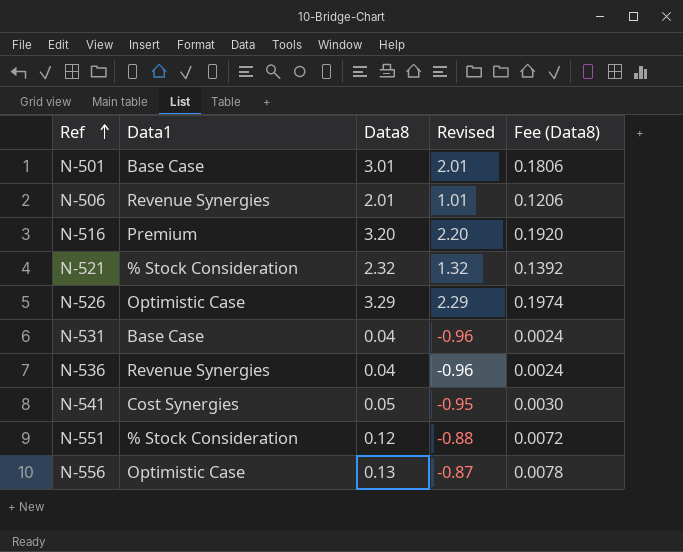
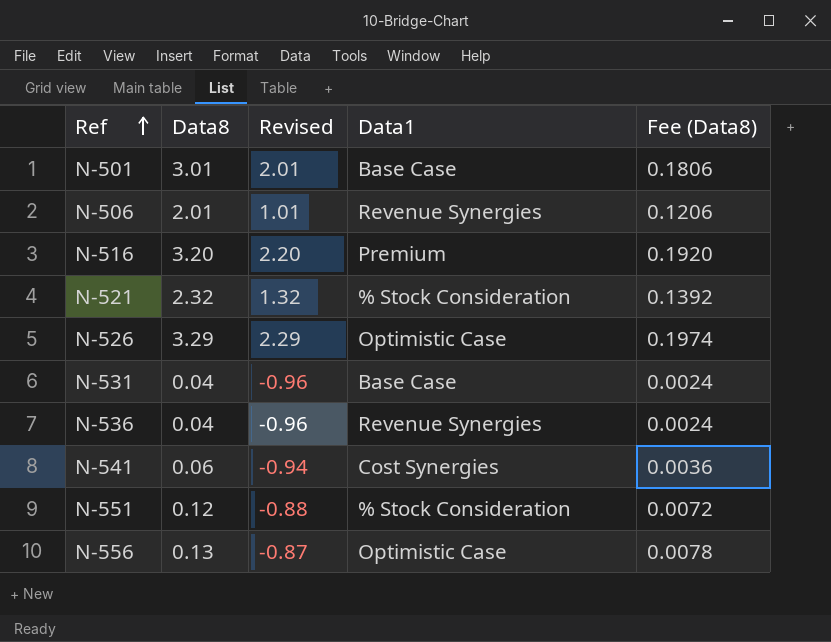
column Data1 | position: 2 -> 4
N-541 | Data8: 0.05 -> 0.06
N-541 | Revised: -0.95 -> -0.94
N-541 | Fee (Data8): 0.0030 -> 0.0036

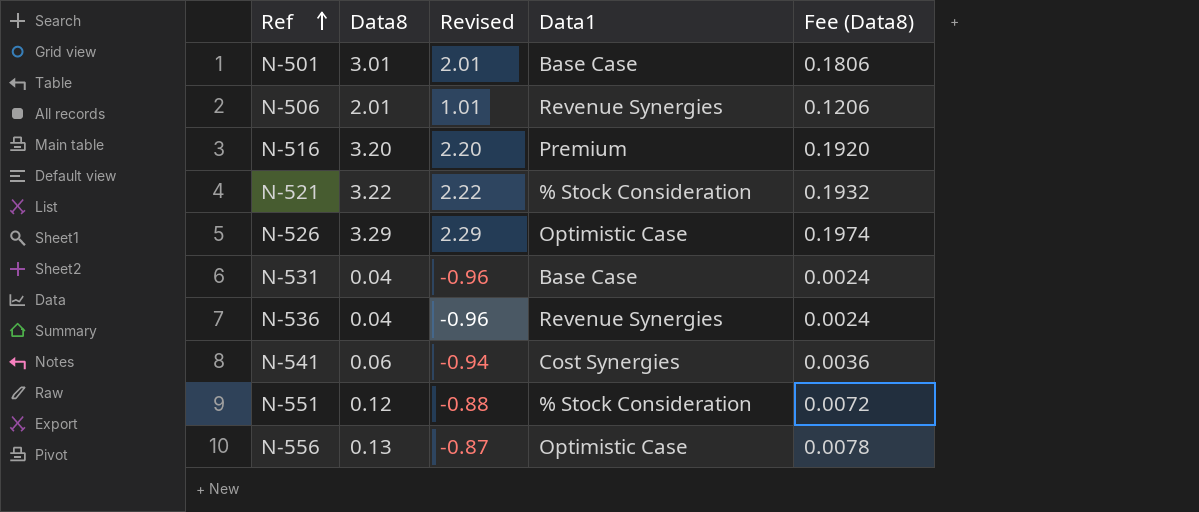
N-521 | Data8: 2.32 -> 3.22
N-521 | Revised: 1.32 -> 2.22
N-521 | Fee (Data8): 0.1392 -> 0.1932

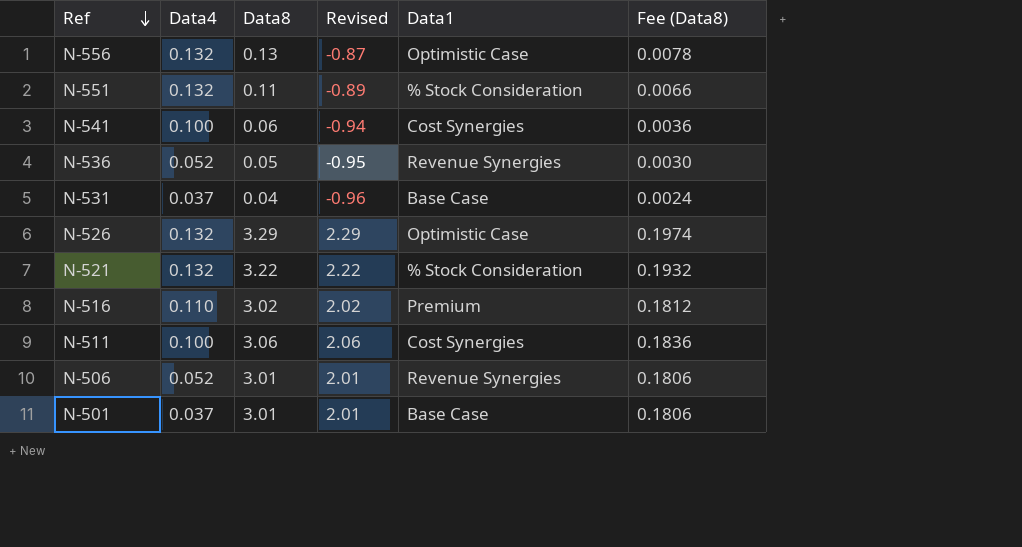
row order: Ref ascending -> Ref descending
column Data4 | position: none -> 2
N-551 | Data8: 0.12 -> 0.11
N-551 | Revised: -0.88 -> -0.89
N-551 | Fee (Data8): 0.0072 -> 0.0066
N-536 | Data8: 0.04 -> 0.05
N-536 | Revised: -0.96 -> -0.95
N-536 | Fee (Data8): 0.0024 -> 0.0030
N-516 | Data8: 3.20 -> 3.02
N-516 | Revised: 2.20 -> 2.02
N-516 | Fee (Data8): 0.1920 -> 0.1812
row N-511: none -> 0.100 | 3.06 | 2.06 | Cost Synergies | 0.1836
N-506 | Data8: 2.01 -> 3.01
N-506 | Revised: 1.01 -> 2.01
N-506 | Fee (Data8): 0.1206 -> 0.1806

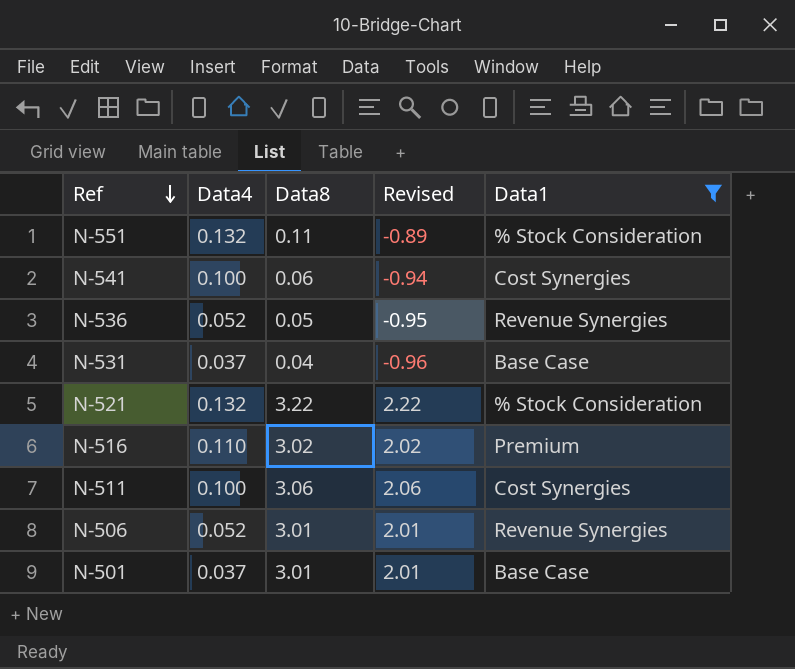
filter: none -> Data1 != Optimistic Case
column Fee (Data8) | formula: [Data8] * 0.06 -> none

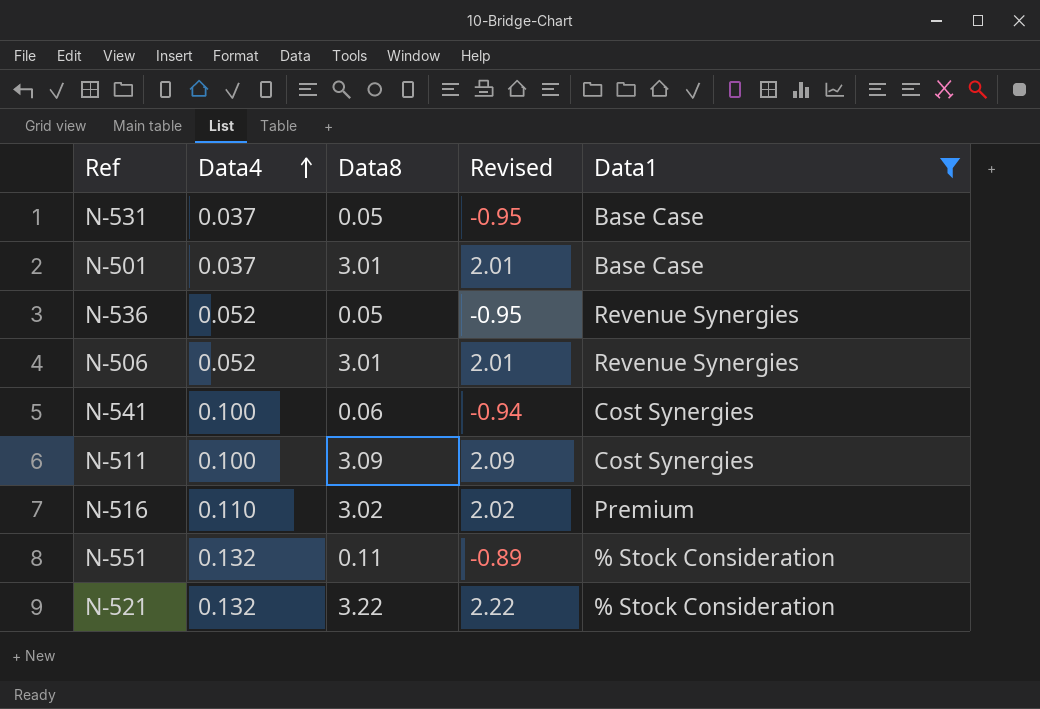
row order: Ref descending -> Data4 ascending
N-531 | Data8: 0.04 -> 0.05
N-531 | Revised: -0.96 -> -0.95
N-511 | Data8: 3.06 -> 3.09
N-511 | Revised: 2.06 -> 2.09

